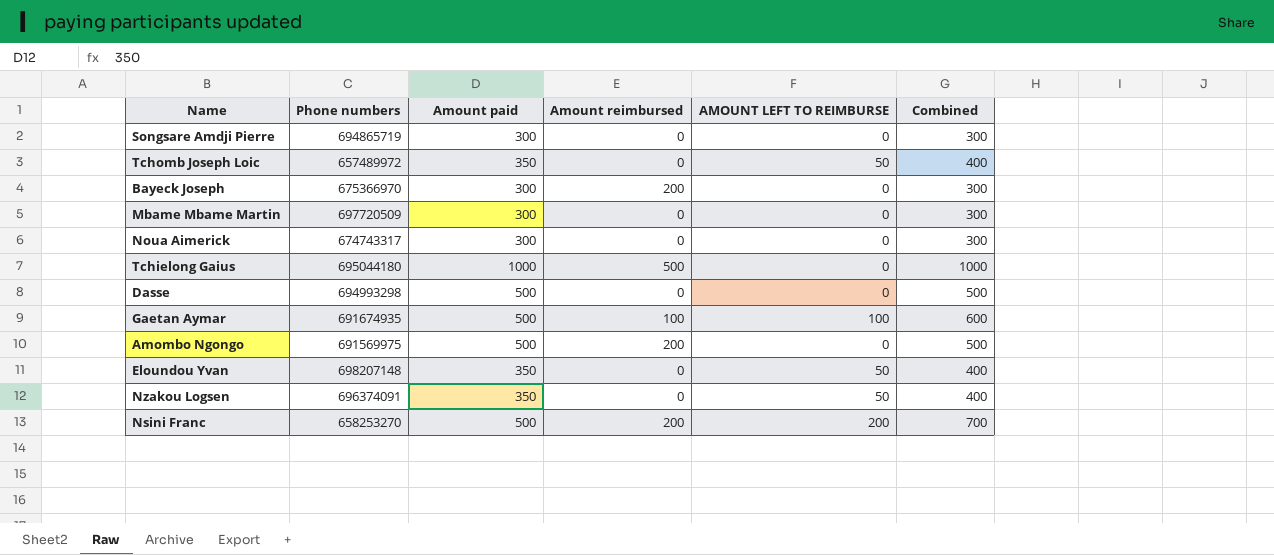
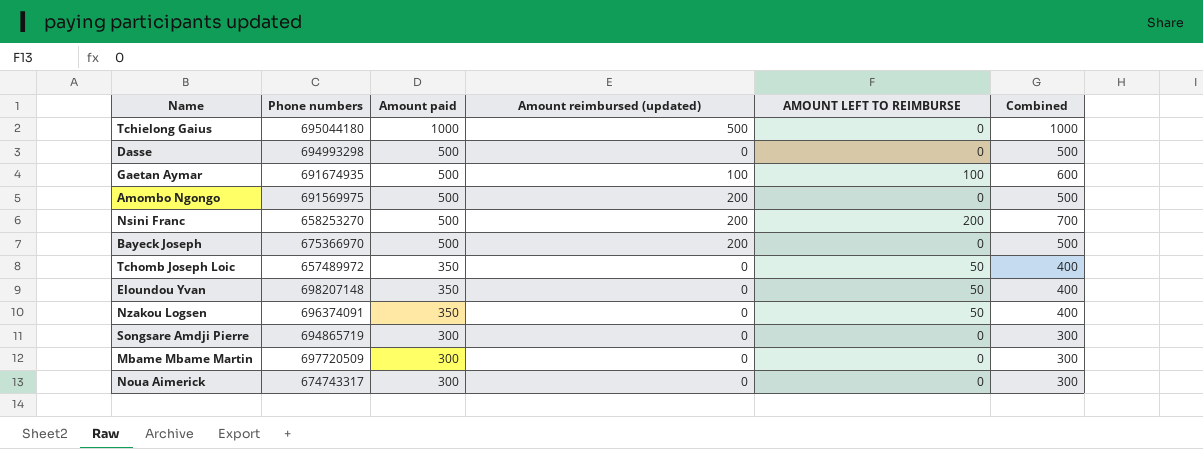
row order: none -> Amount paid descending
column name: Amount reimbursed -> Amount reimbursed (updated)
Bayeck Joseph | Amount paid: 300 -> 500
Bayeck Joseph | Combined: 300 -> 500

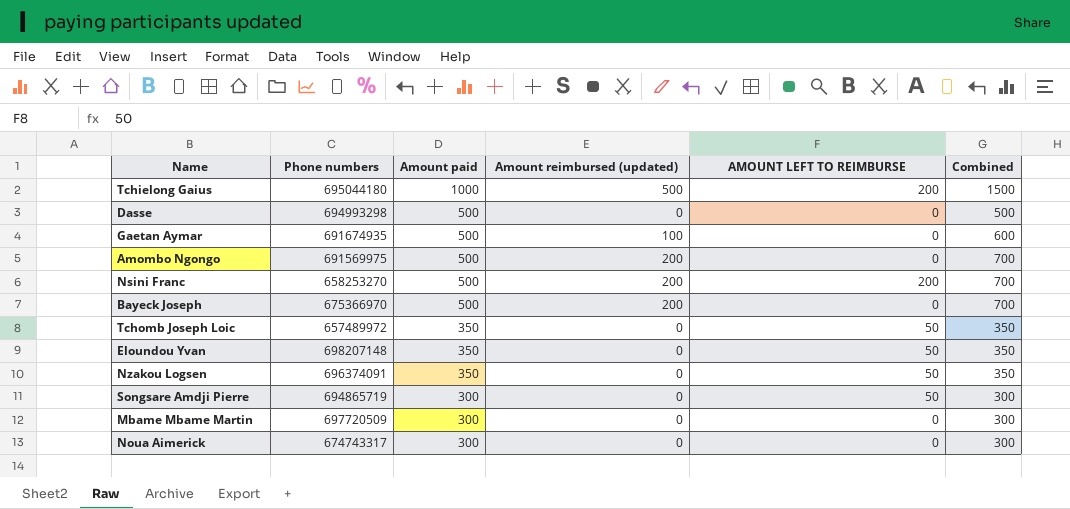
column Combined | formula: [Amount paid] + [AMOUNT LEFT TO REIMBURSE] -> [Amount paid] + [Amount reimbursed (updated)]
Tchielong Gaius | AMOUNT LEFT TO REIMBURSE: 0 -> 200
Gaetan Aymar | AMOUNT LEFT TO REIMBURSE: 100 -> 0
Songsare Amdji Pierre | AMOUNT LEFT TO REIMBURSE: 0 -> 50

